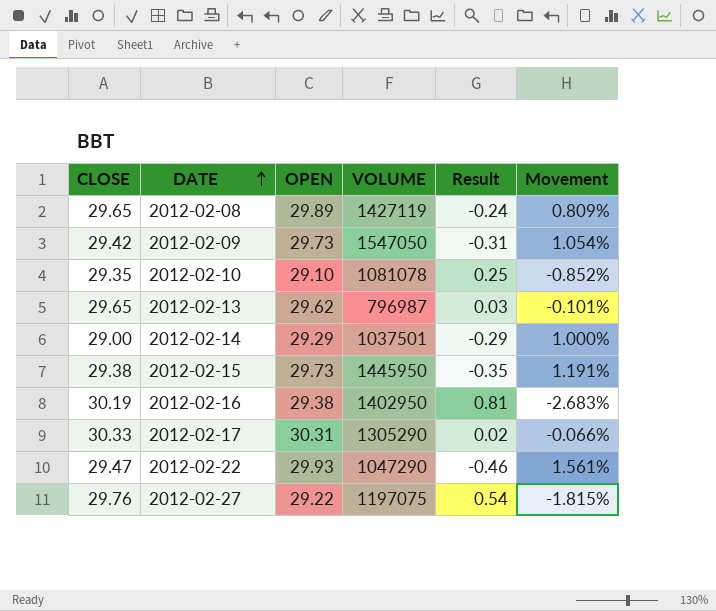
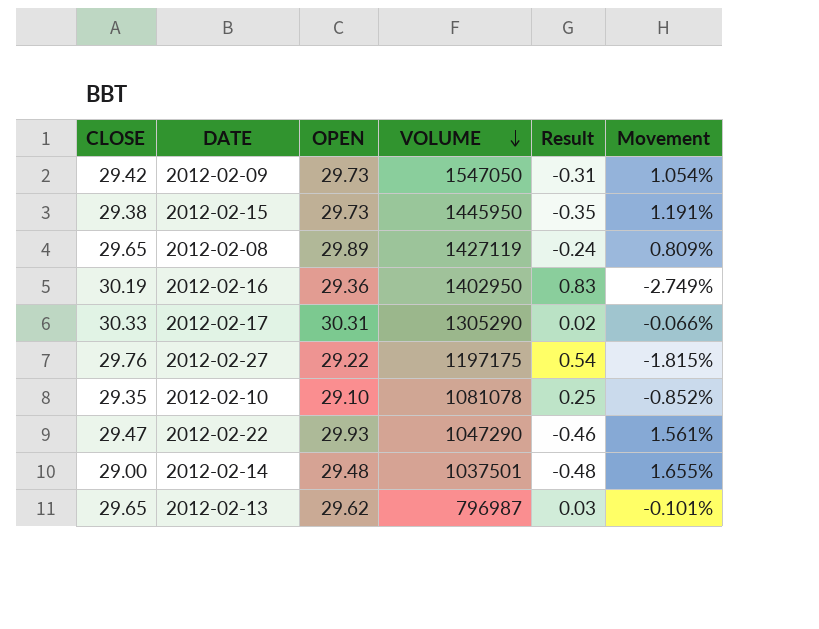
row order: DATE ascending -> VOLUME descending
2012-02-16 | OPEN: 29.38 -> 29.36
2012-02-16 | Result: 0.81 -> 0.83
2012-02-16 | Movement: -2.683% -> -2.749%
2012-02-27 | VOLUME: 1197075 -> 1197175
2012-02-14 | OPEN: 29.29 -> 29.48
2012-02-14 | Result: -0.29 -> -0.48
2012-02-14 | Movement: 1.000% -> 1.655%

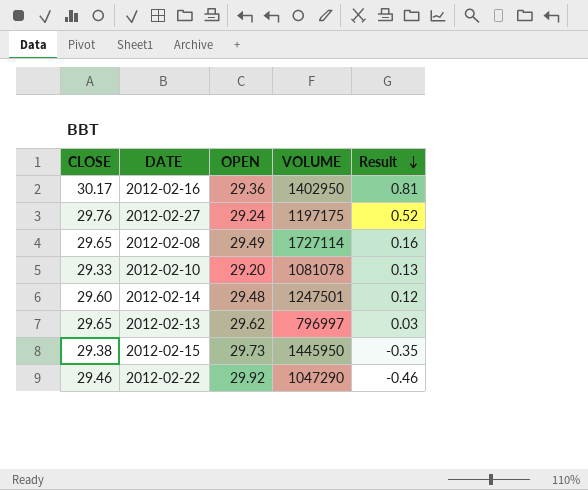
row order: VOLUME descending -> Result descending
column Movement | formula: ([OPEN] - [CLOSE]) / [CLOSE] -> none
row 2012-02-09: 29.42 | 29.73 | 1547050 | -0.31 | 1.054% -> none
row 2012-02-17: 30.33 | 30.31 | 1305290 | 0.02 | -0.066% -> none
2012-02-16 | CLOSE: 30.19 -> 30.17
2012-02-16 | Result: 0.83 -> 0.81
2012-02-27 | OPEN: 29.22 -> 29.24
2012-02-27 | Result: 0.54 -> 0.52
2012-02-08 | OPEN: 29.89 -> 29.49
2012-02-08 | VOLUME: 1427119 -> 1727114
2012-02-08 | Result: -0.24 -> 0.16
2012-02-10 | CLOSE: 29.35 -> 29.33
2012-02-10 | OPEN: 29.10 -> 29.20
2012-02-10 | Result: 0.25 -> 0.13
2012-02-14 | CLOSE: 29.00 -> 29.60
2012-02-14 | VOLUME: 1037501 -> 1247501
2012-02-14 | Result: -0.48 -> 0.12
2012-02-13 | VOLUME: 796987 -> 796997
2012-02-22 | CLOSE: 29.47 -> 29.46
2012-02-22 | OPEN: 29.93 -> 29.92

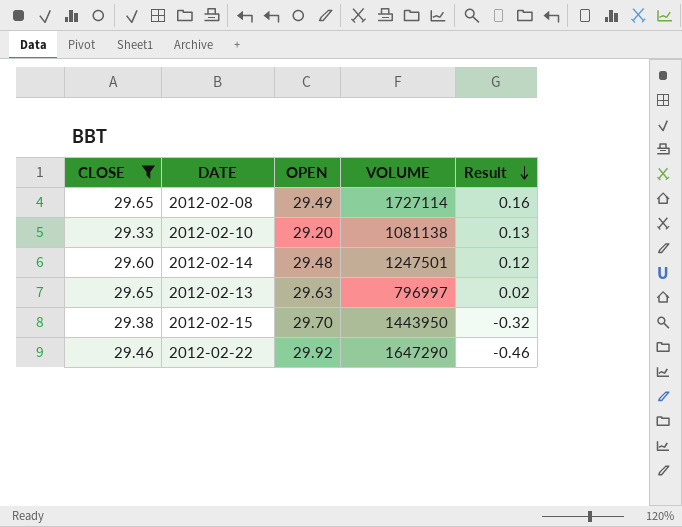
filter: none -> CLOSE <= 29.65
2012-02-10 | VOLUME: 1081078 -> 1081138
2012-02-13 | OPEN: 29.62 -> 29.63
2012-02-13 | Result: 0.03 -> 0.02
2012-02-15 | OPEN: 29.73 -> 29.70
2012-02-15 | VOLUME: 1445950 -> 1443950
2012-02-15 | Result: -0.35 -> -0.32
2012-02-22 | VOLUME: 1047290 -> 1647290

